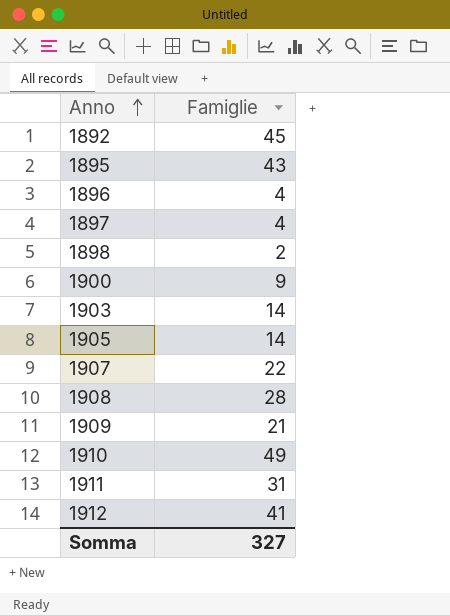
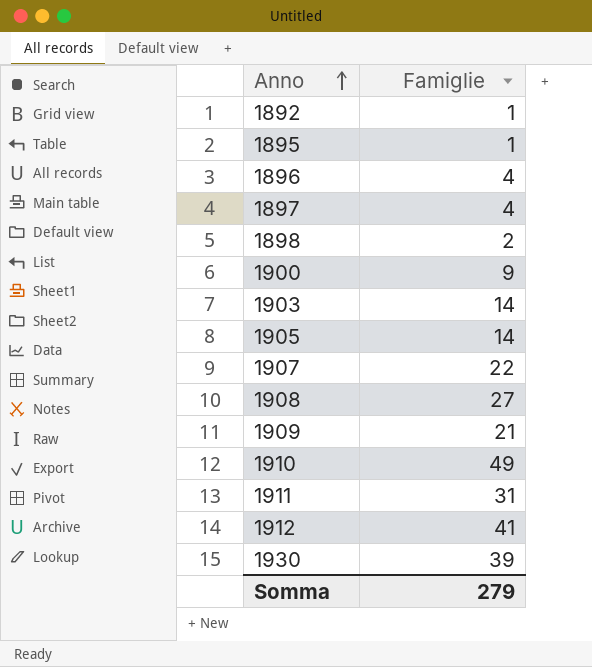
1892 | Famiglie: 45 -> 1
1895 | Famiglie: 43 -> 1
1908 | Famiglie: 28 -> 27
row 1930: none -> 39
Somma | Famiglie: 327 -> 279

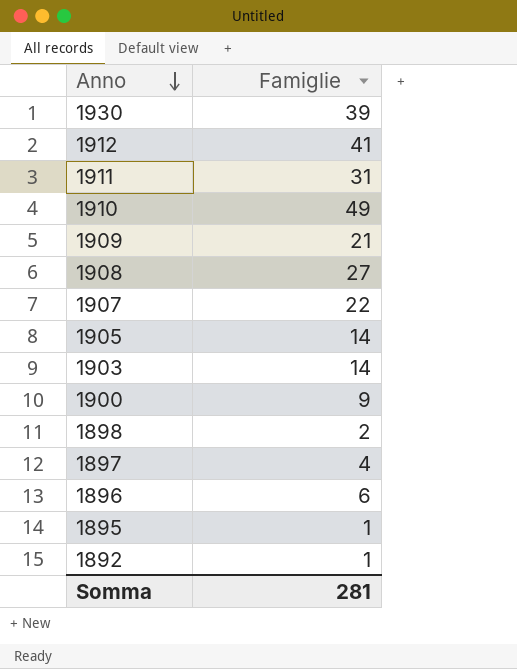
row order: Anno ascending -> Anno descending
1896 | Famiglie: 4 -> 6
Somma | Famiglie: 279 -> 281

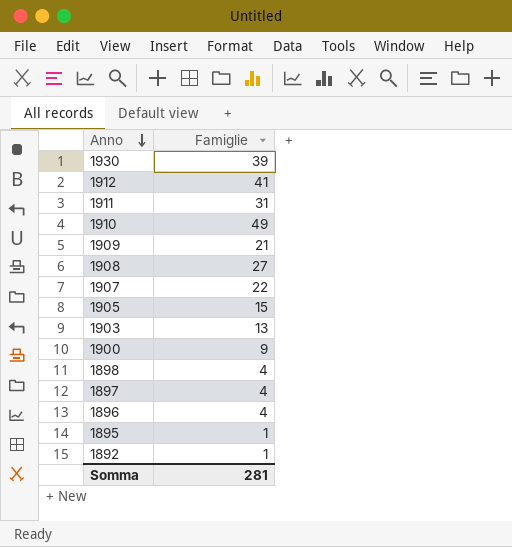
1905 | Famiglie: 14 -> 15
1903 | Famiglie: 14 -> 13
1898 | Famiglie: 2 -> 4
1896 | Famiglie: 6 -> 4

